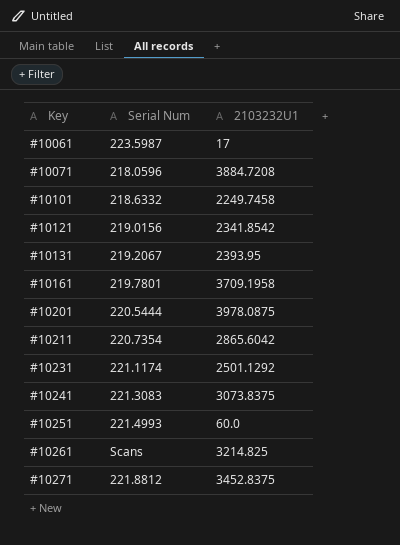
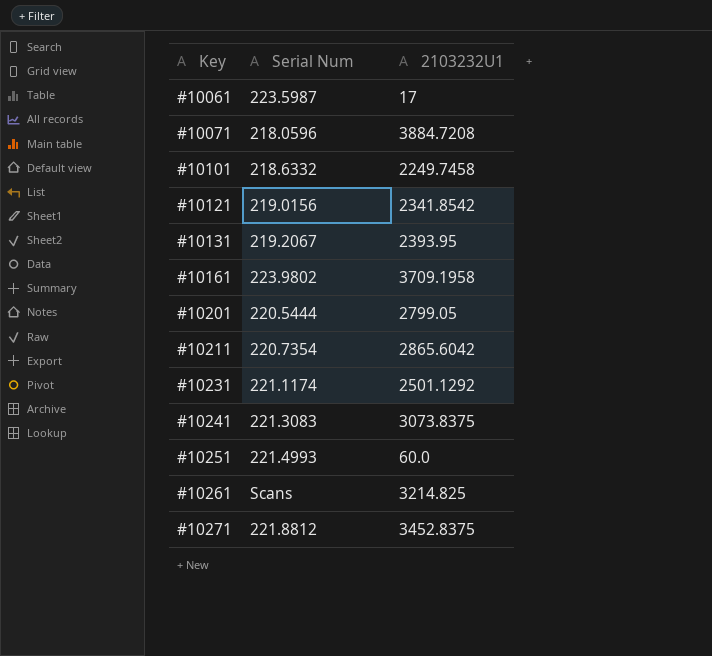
#10161 | Serial Num: 219.7801 -> 223.9802
#10201 | 2103232U1: 3978.0875 -> 2799.05

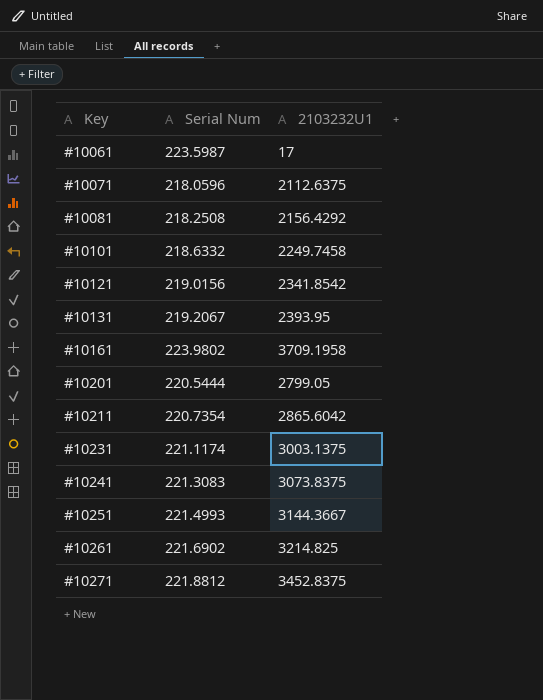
#10071 | 2103232U1: 3884.7208 -> 2112.6375
row #10081: none -> 218.2508 | 2156.4292
#10231 | 2103232U1: 2501.1292 -> 3003.1375
#10251 | 2103232U1: 60.0 -> 3144.3667
#10261 | Serial Num: Scans -> 221.6902

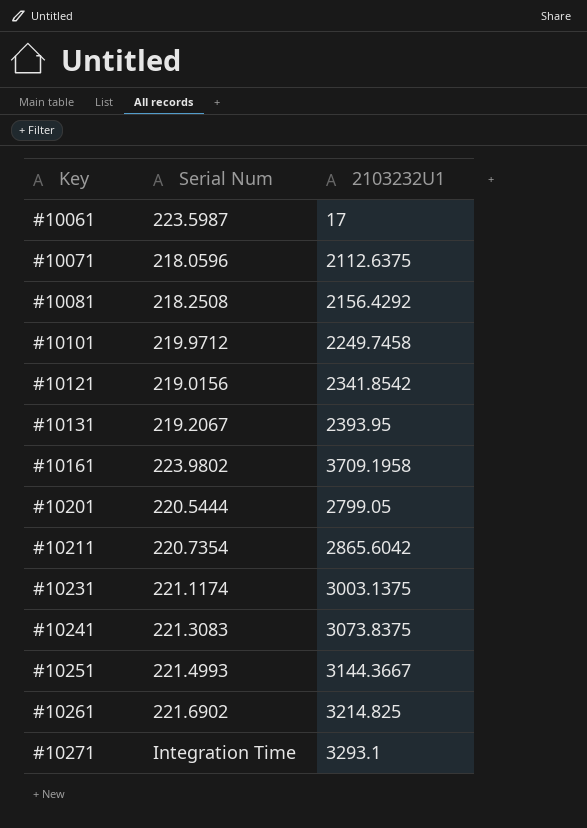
#10101 | Serial Num: 218.6332 -> 219.9712
#10271 | Serial Num: 221.8812 -> Integration Time
#10271 | 2103232U1: 3452.8375 -> 3293.1

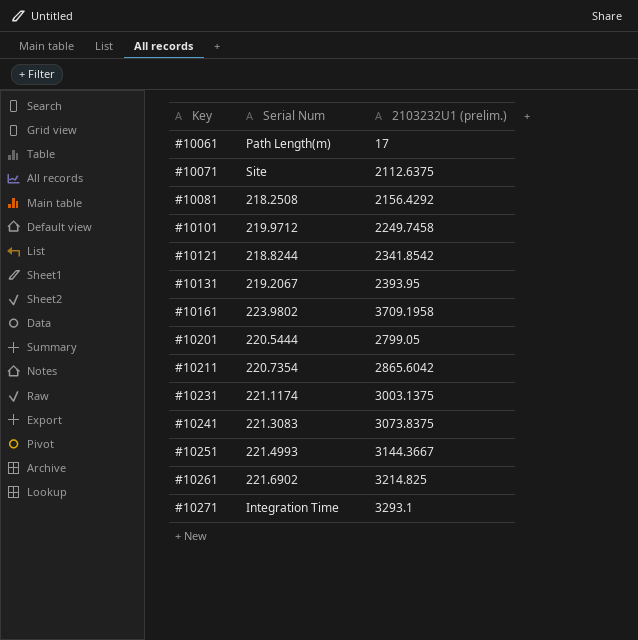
column name: 2103232U1 -> 2103232U1 (prelim.)
#10061 | Serial Num: 223.5987 -> Path Length(m)
#10071 | Serial Num: 218.0596 -> Site
#10121 | Serial Num: 219.0156 -> 218.8244

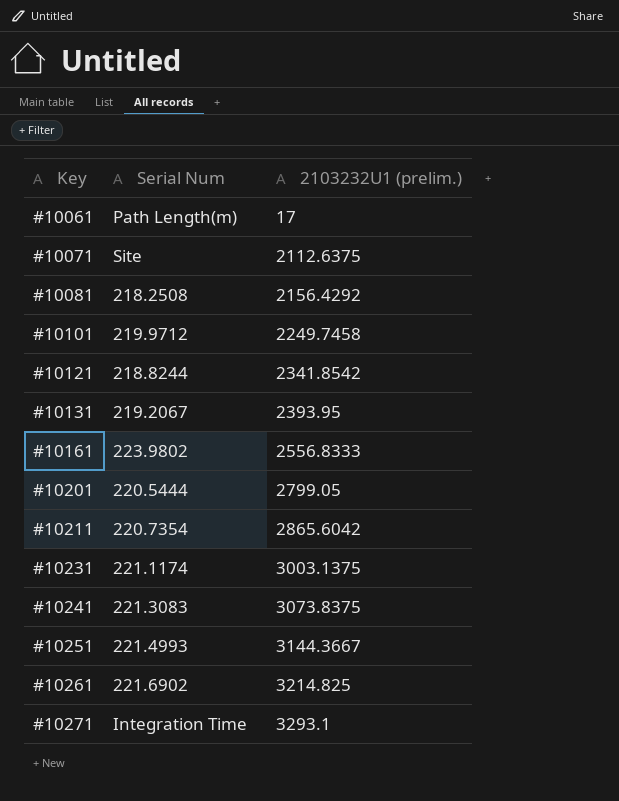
#10161 | 2103232U1 (prelim.): 3709.1958 -> 2556.8333

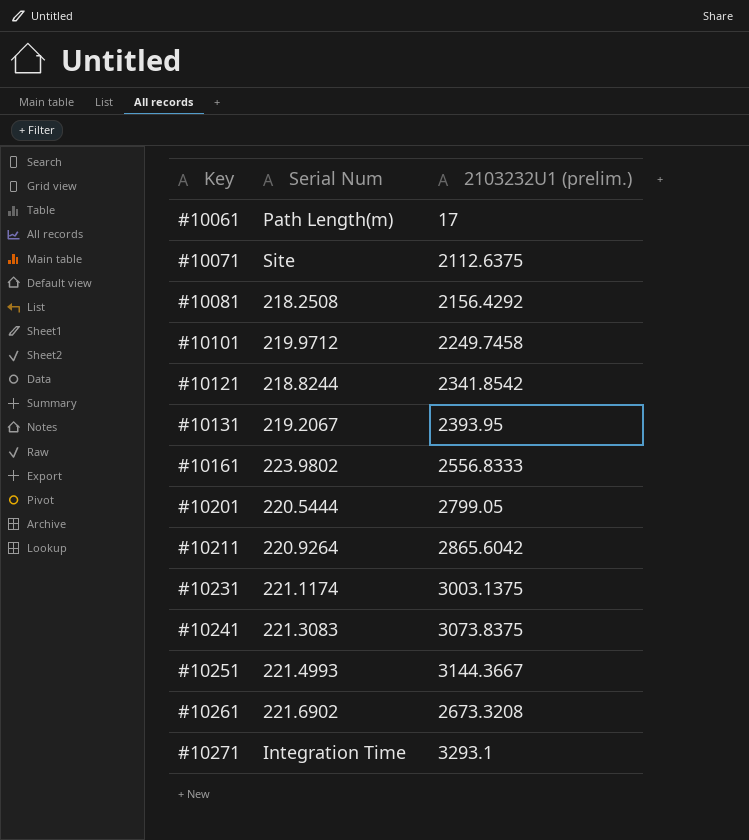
#10211 | Serial Num: 220.7354 -> 220.9264
#10261 | 2103232U1 (prelim.): 3214.825 -> 2673.3208

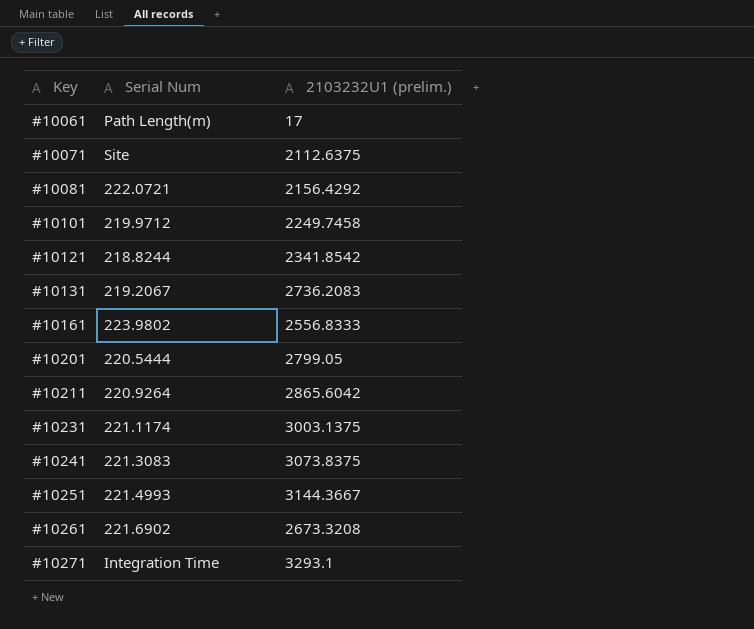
#10081 | Serial Num: 218.2508 -> 222.0721
#10131 | 2103232U1 (prelim.): 2393.95 -> 2736.2083

